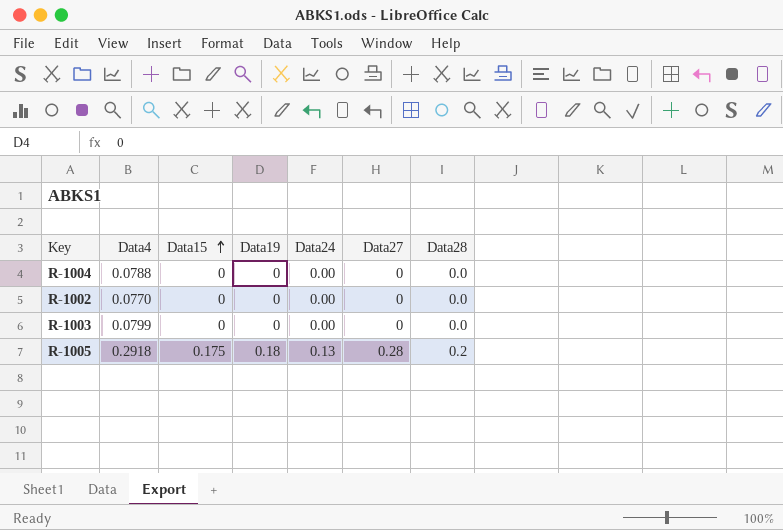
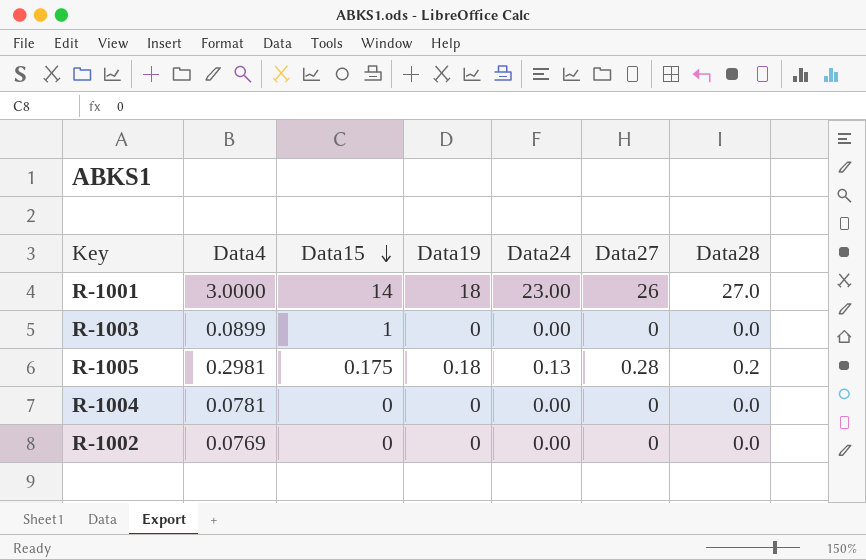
row order: Data15 ascending -> Data15 descending
row R-1001: none -> 3.0000 | 14 | 18 | 23.00 | 26 | 27.0
R-1003 | Data4: 0.0799 -> 0.0899
R-1003 | Data15: 0 -> 1
R-1005 | Data4: 0.2918 -> 0.2981
R-1004 | Data4: 0.0788 -> 0.0781
R-1002 | Data4: 0.0770 -> 0.0769

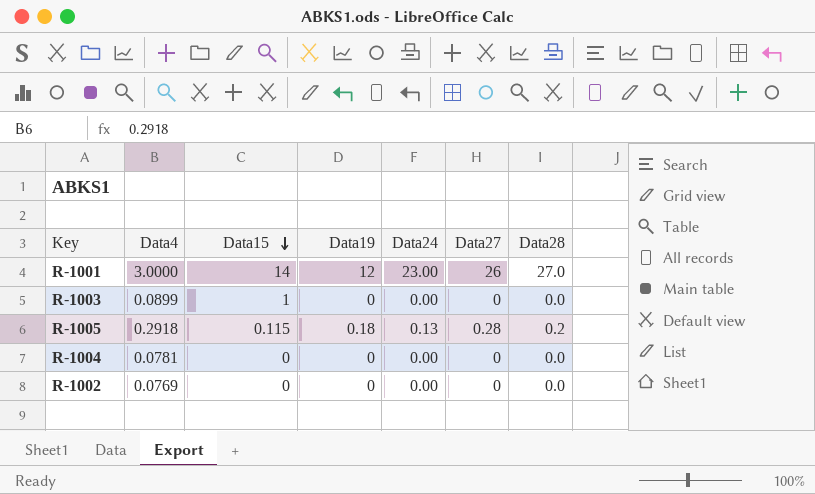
R-1001 | Data19: 18 -> 12
R-1005 | Data4: 0.2981 -> 0.2918
R-1005 | Data15: 0.175 -> 0.115

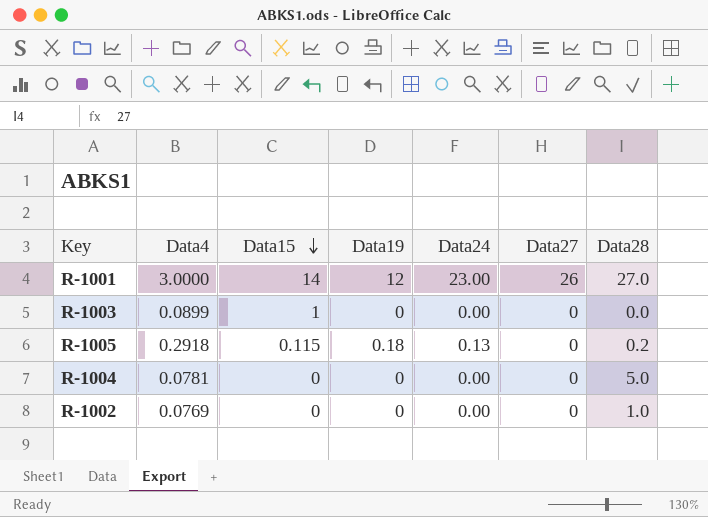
R-1005 | Data27: 0.28 -> 0
R-1004 | Data28: 0.0 -> 5.0
R-1002 | Data28: 0.0 -> 1.0

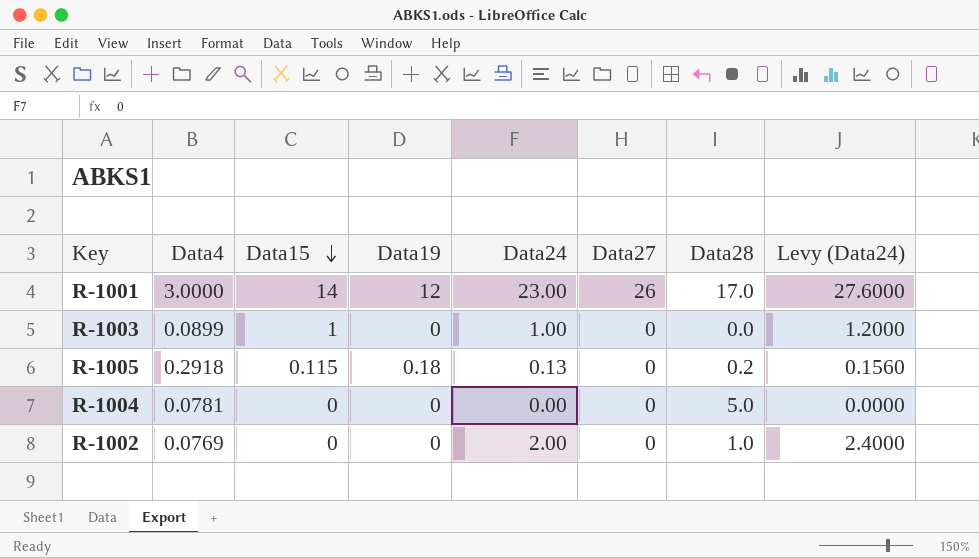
column Levy (Data24) | formula: none -> [Data24] * 1.2
R-1001 | Data28: 27.0 -> 17.0
R-1003 | Data24: 0.00 -> 1.00
R-1002 | Data24: 0.00 -> 2.00

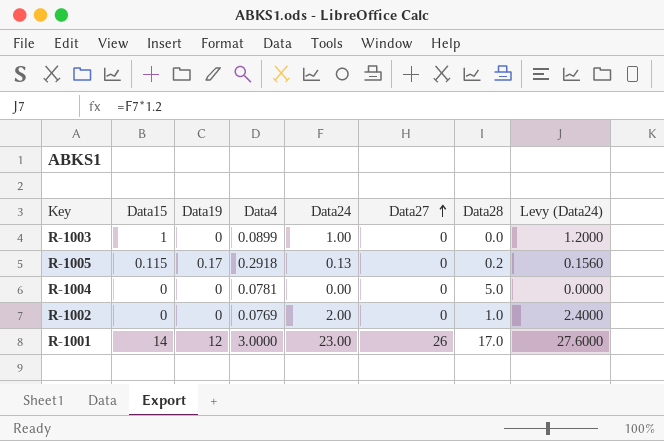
row order: Data15 descending -> Data27 ascending
column Data4 | position: 2 -> 4
R-1005 | Data19: 0.18 -> 0.17

